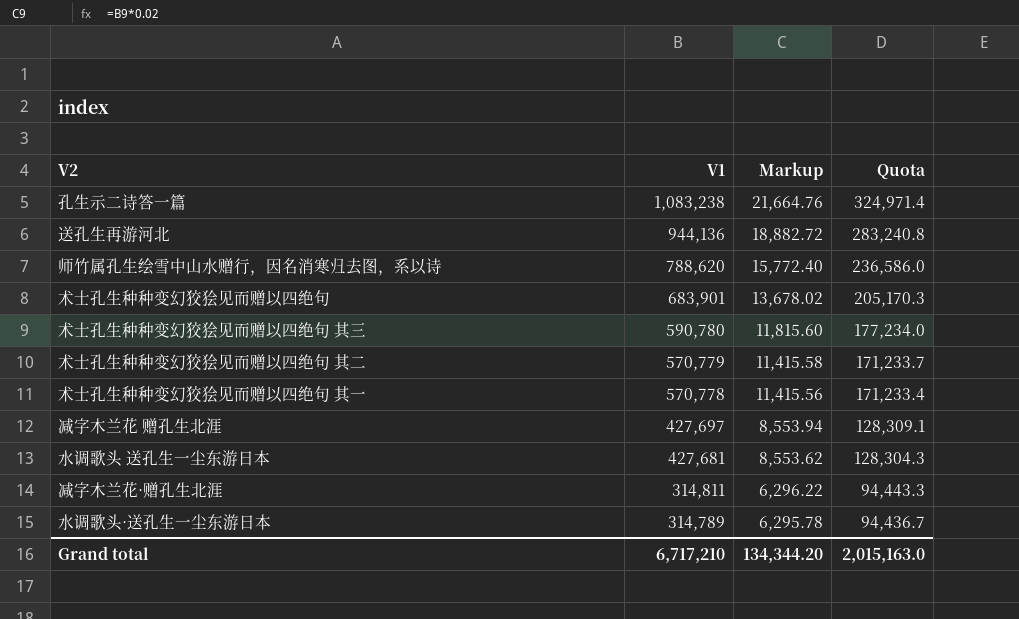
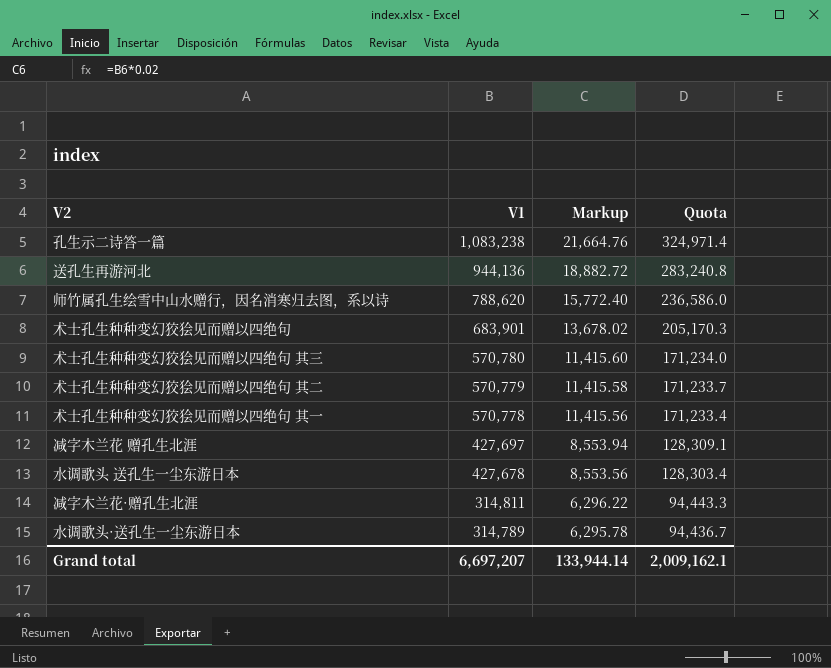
术士孔生种种变幻狡狯见而赠以四绝句 其三 | V1: 590,780 -> 570,780
术士孔生种种变幻狡狯见而赠以四绝句 其三 | Markup: 11,815.60 -> 11,415.60
术士孔生种种变幻狡狯见而赠以四绝句 其三 | Quota: 177,234.0 -> 171,234.0
水调歌头 送孔生一尘东游日本 | V1: 427,681 -> 427,678
水调歌头 送孔生一尘东游日本 | Markup: 8,553.62 -> 8,553.56
水调歌头 送孔生一尘东游日本 | Quota: 128,304.3 -> 128,303.4
Grand total | V1: 6,717,210 -> 6,697,207
Grand total | Markup: 134,344.20 -> 133,944.14
Grand total | Quota: 2,015,163.0 -> 2,009,162.1

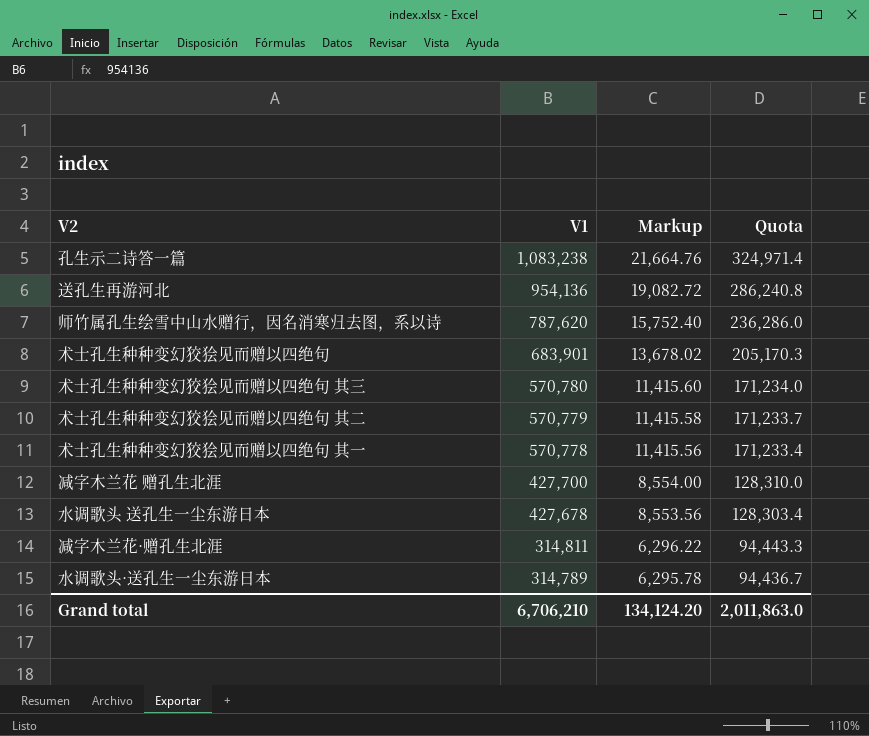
送孔生再游河北 | V1: 944,136 -> 954,136
送孔生再游河北 | Markup: 18,882.72 -> 19,082.72
送孔生再游河北 | Quota: 283,240.8 -> 286,240.8
师竹属孔生绘雪中山水赠行，因名消寒归去图，系以诗 | V1: 788,620 -> 787,620
师竹属孔生绘雪中山水赠行，因名消寒归去图，系以诗 | Markup: 15,772.40 -> 15,752.40
师竹属孔生绘雪中山水赠行，因名消寒归去图，系以诗 | Quota: 236,586.0 -> 236,286.0
减字木兰花 赠孔生北涯 | V1: 427,697 -> 427,700
减字木兰花 赠孔生北涯 | Markup: 8,553.94 -> 8,554.00
减字木兰花 赠孔生北涯 | Quota: 128,309.1 -> 128,310.0
Grand total | V1: 6,697,207 -> 6,706,210
Grand total | Markup: 133,944.14 -> 134,124.20
Grand total | Quota: 2,009,162.1 -> 2,011,863.0

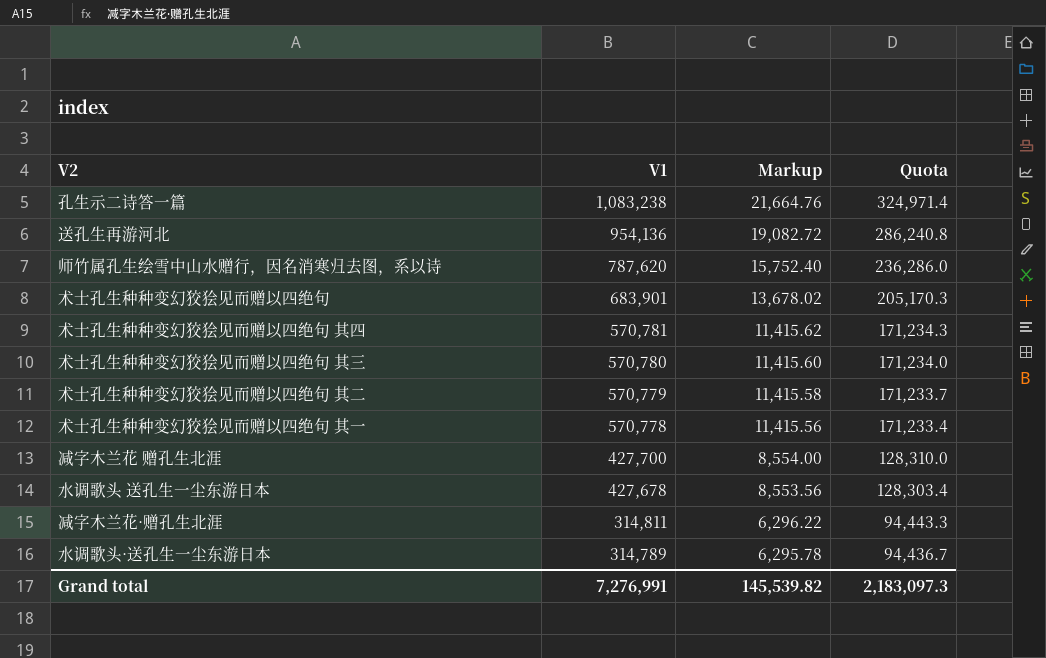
row 术士孔生种种变幻狡狯见而赠以四绝句 其四: none -> 570,781 | 11,415.62 | 171,234.3
Grand total | V1: 6,706,210 -> 7,276,991
Grand total | Markup: 134,124.20 -> 145,539.82
Grand total | Quota: 2,011,863.0 -> 2,183,097.3

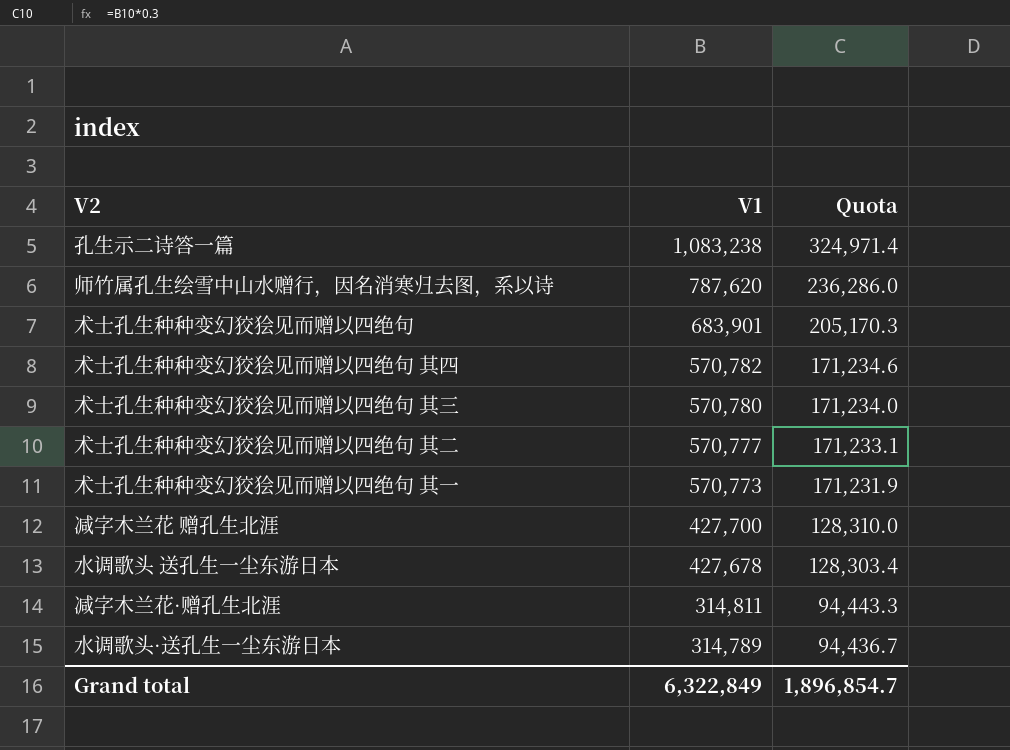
column Markup | formula: [V1] * 0.02 -> none
row 送孔生再游河北: 954,136 | 19,082.72 | 286,240.8 -> none
术士孔生种种变幻狡狯见而赠以四绝句 其四 | V1: 570,781 -> 570,782
术士孔生种种变幻狡狯见而赠以四绝句 其四 | Quota: 171,234.3 -> 171,234.6
术士孔生种种变幻狡狯见而赠以四绝句 其二 | V1: 570,779 -> 570,777
术士孔生种种变幻狡狯见而赠以四绝句 其二 | Quota: 171,233.7 -> 171,233.1
术士孔生种种变幻狡狯见而赠以四绝句 其一 | V1: 570,778 -> 570,773
术士孔生种种变幻狡狯见而赠以四绝句 其一 | Quota: 171,233.4 -> 171,231.9
Grand total | V1: 7,276,991 -> 6,322,849
Grand total | Quota: 2,183,097.3 -> 1,896,854.7

